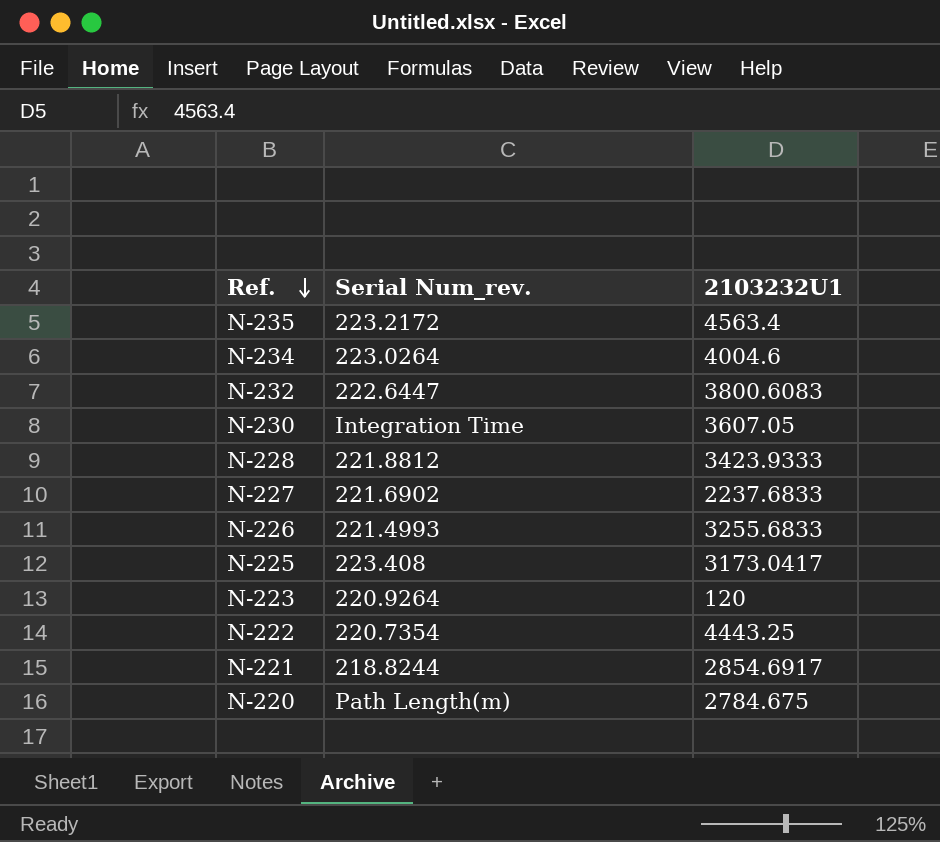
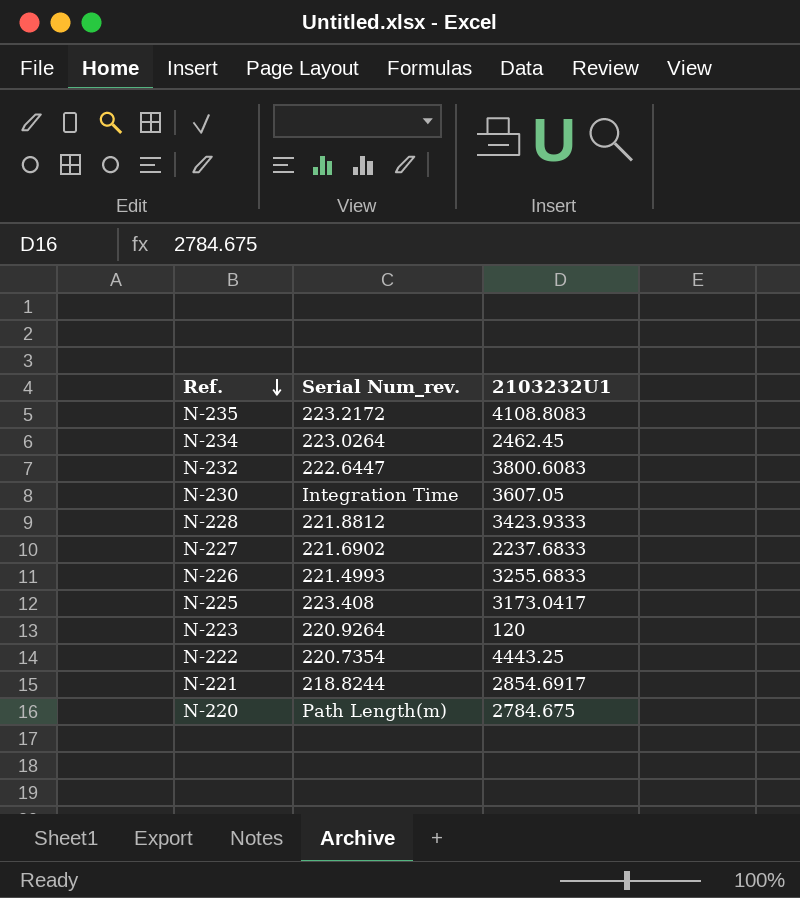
N-235 | 2103232U1: 4563.4 -> 4108.8083
N-234 | 2103232U1: 4004.6 -> 2462.45

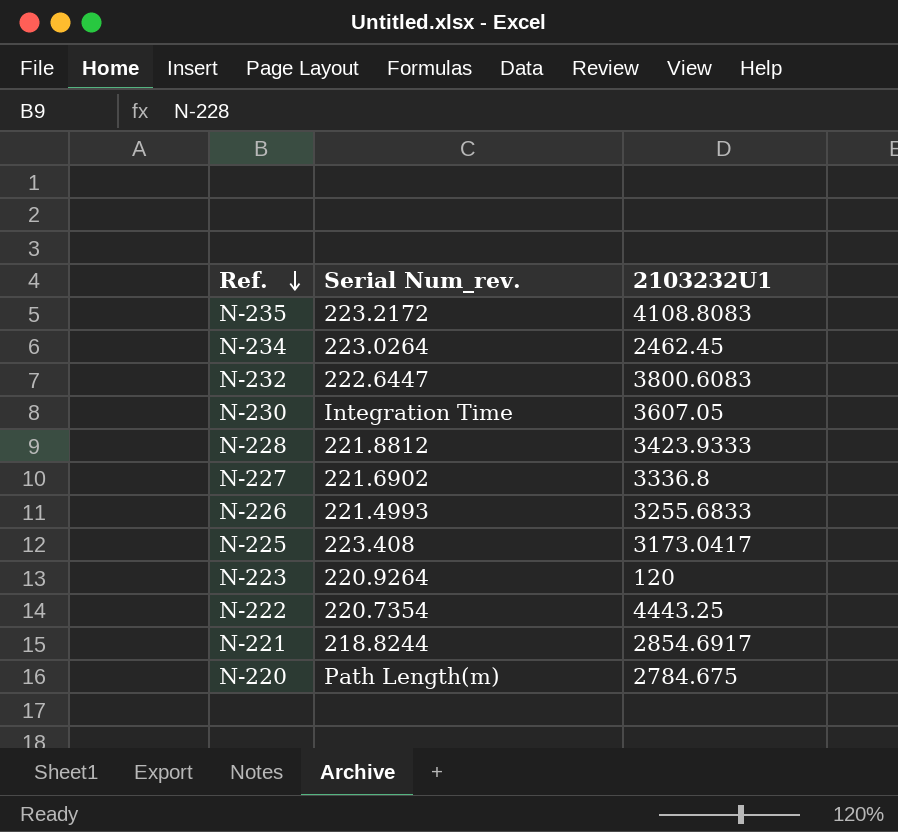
N-227 | 2103232U1: 2237.6833 -> 3336.8

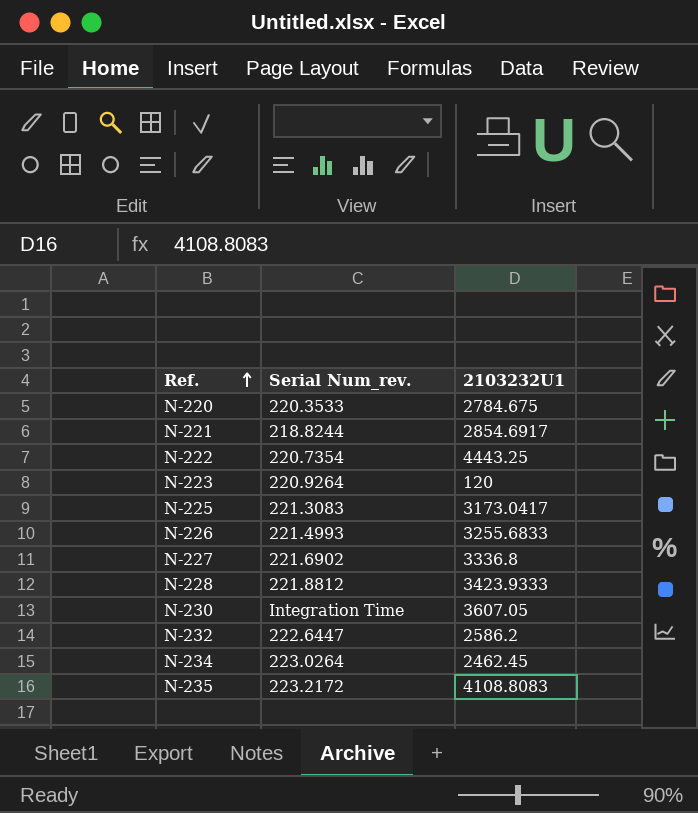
row order: Ref. descending -> Ref. ascending
N-220 | Serial Num_rev.: Path Length(m) -> 220.3533
N-225 | Serial Num_rev.: 223.408 -> 221.3083
N-232 | 2103232U1: 3800.6083 -> 2586.2

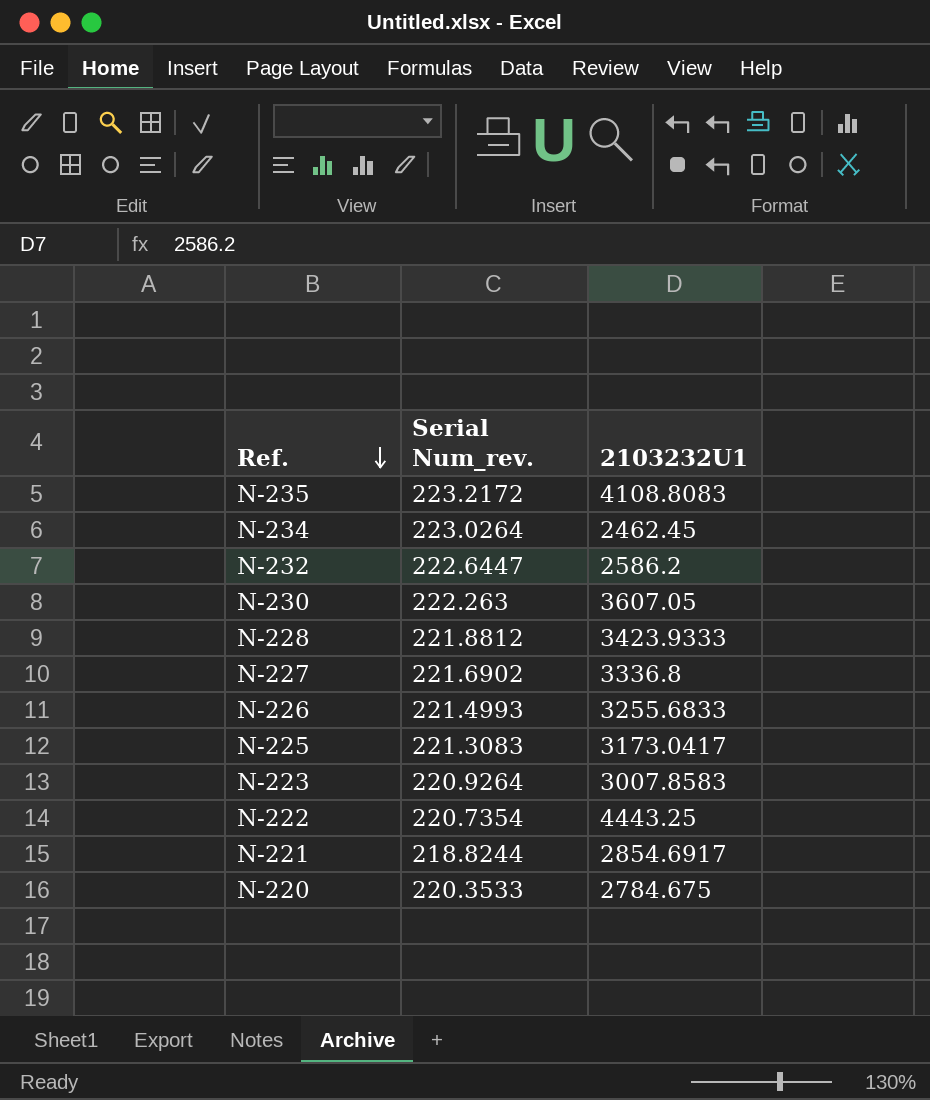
row order: Ref. ascending -> Ref. descending
N-230 | Serial Num_rev.: Integration Time -> 222.263
N-223 | 2103232U1: 120 -> 3007.8583

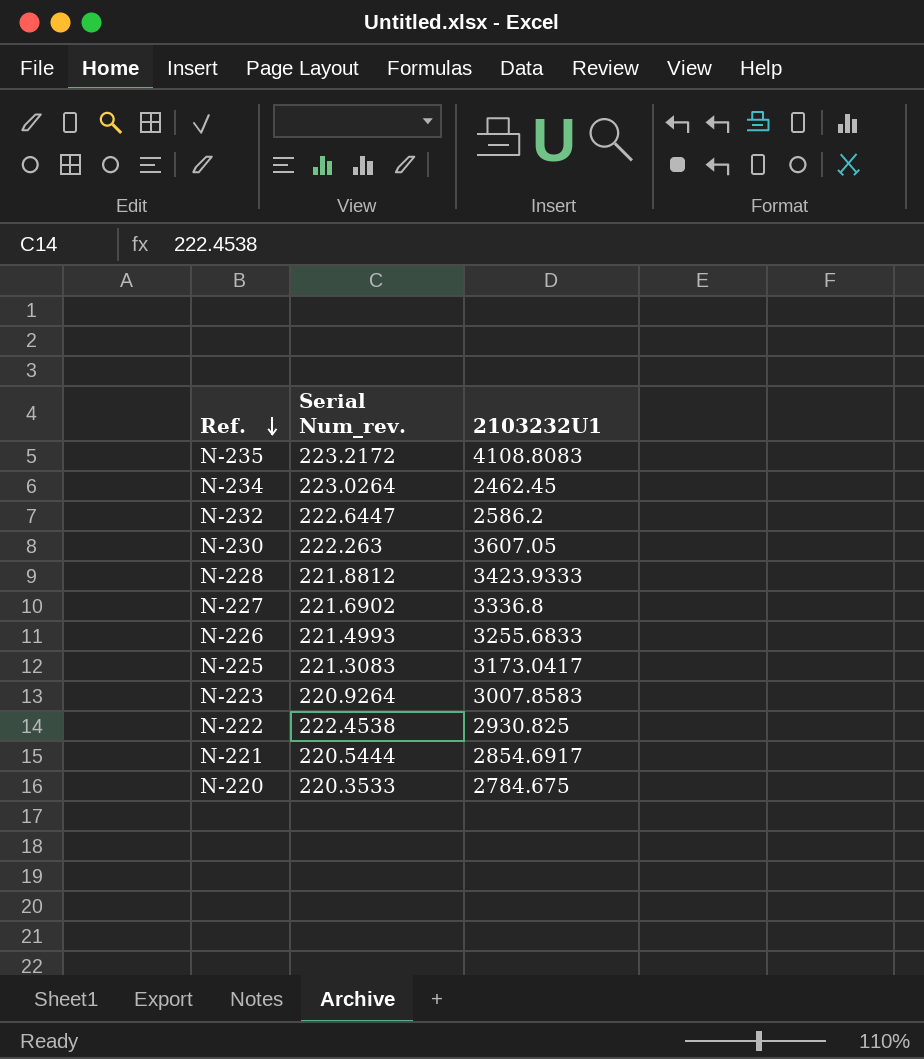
N-222 | Serial Num_rev.: 220.7354 -> 222.4538
N-222 | 2103232U1: 4443.25 -> 2930.825
N-221 | Serial Num_rev.: 218.8244 -> 220.5444

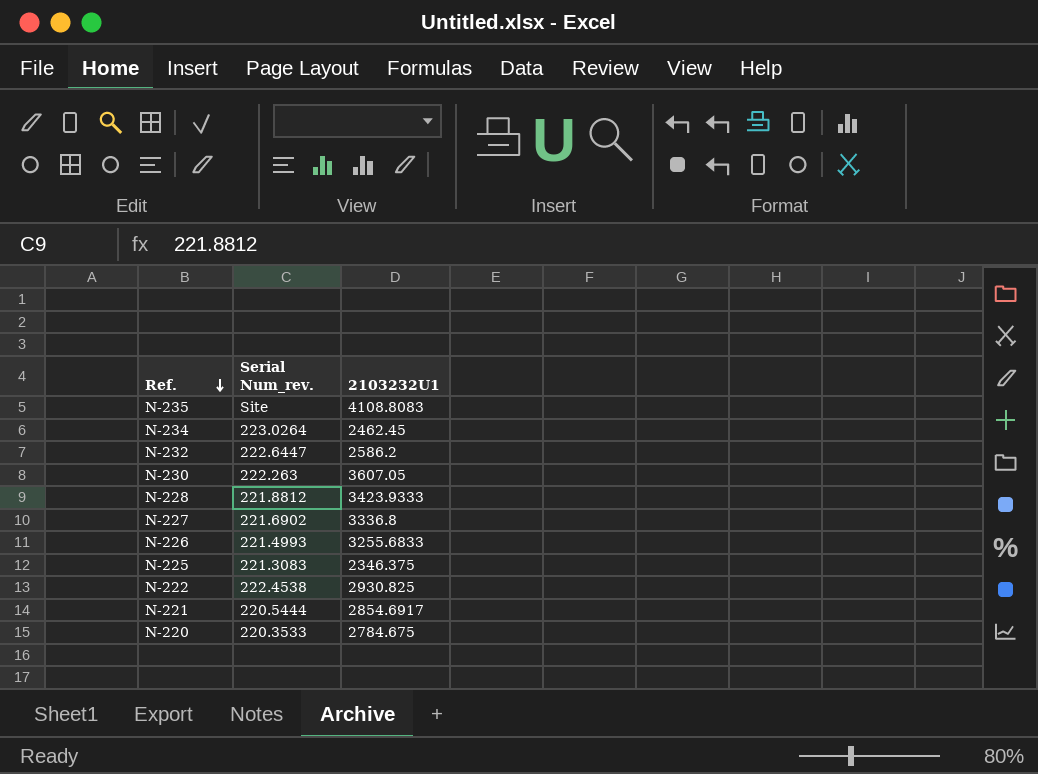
row N-223: 220.9264 | 3007.8583 -> none
N-235 | Serial Num_rev.: 223.2172 -> Site
N-225 | 2103232U1: 3173.0417 -> 2346.375

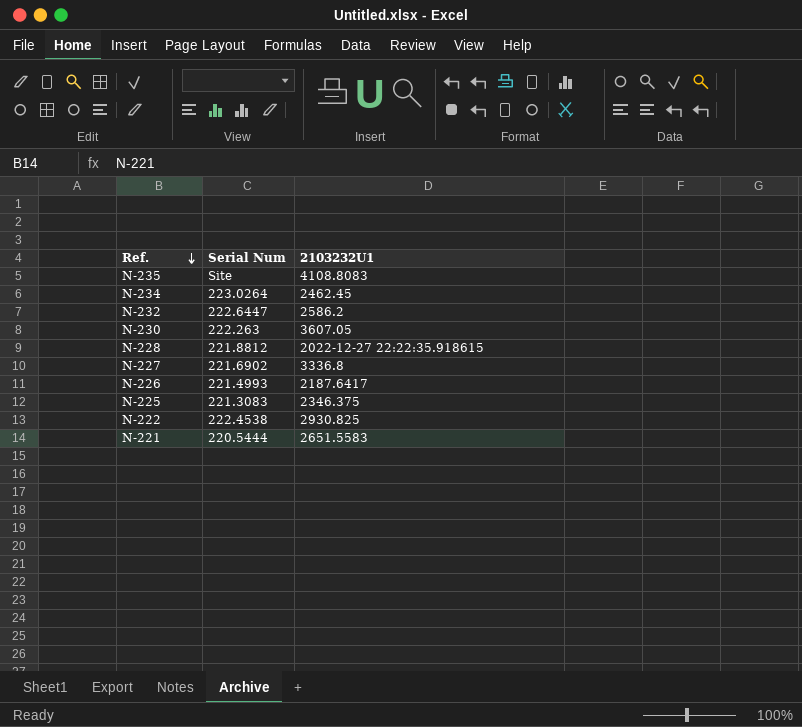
column name: Serial Num_rev. -> Serial Num
row N-220: 220.3533 | 2784.675 -> none
N-228 | 2103232U1: 3423.9333 -> 2022-12-27 22:22:35.918615
N-226 | 2103232U1: 3255.6833 -> 2187.6417
N-221 | 2103232U1: 2854.6917 -> 2651.5583

